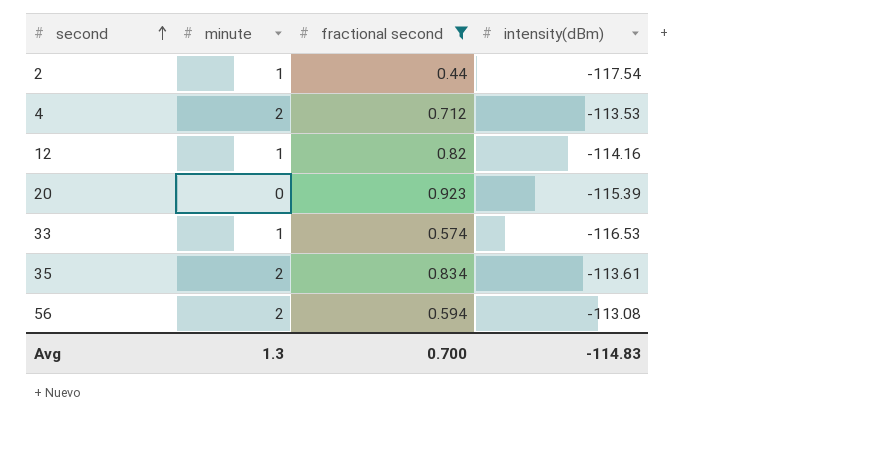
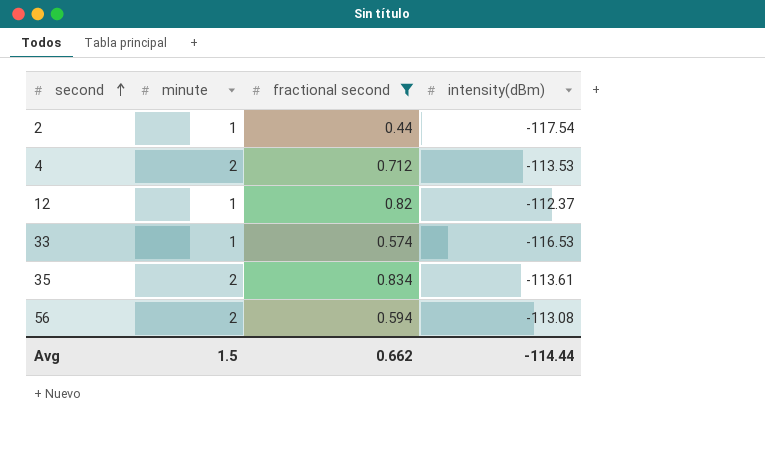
row 20: 0 | 0.923 | -115.39 -> none
12 | intensity(dBm): -114.16 -> -112.37
Avg | minute: 1.3 -> 1.5
Avg | fractional second: 0.700 -> 0.662
Avg | intensity(dBm): -114.83 -> -114.44

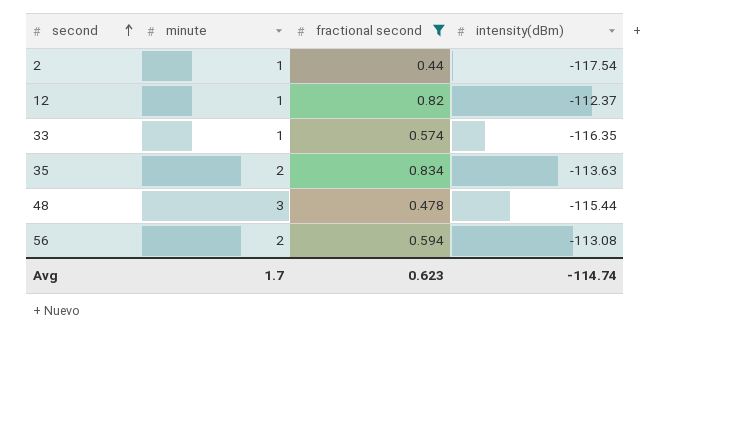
row 4: 2 | 0.712 | -113.53 -> none
33 | intensity(dBm): -116.53 -> -116.35
35 | intensity(dBm): -113.61 -> -113.63
row 48: none -> 3 | 0.478 | -115.44
Avg | minute: 1.5 -> 1.7
Avg | fractional second: 0.662 -> 0.623
Avg | intensity(dBm): -114.44 -> -114.74

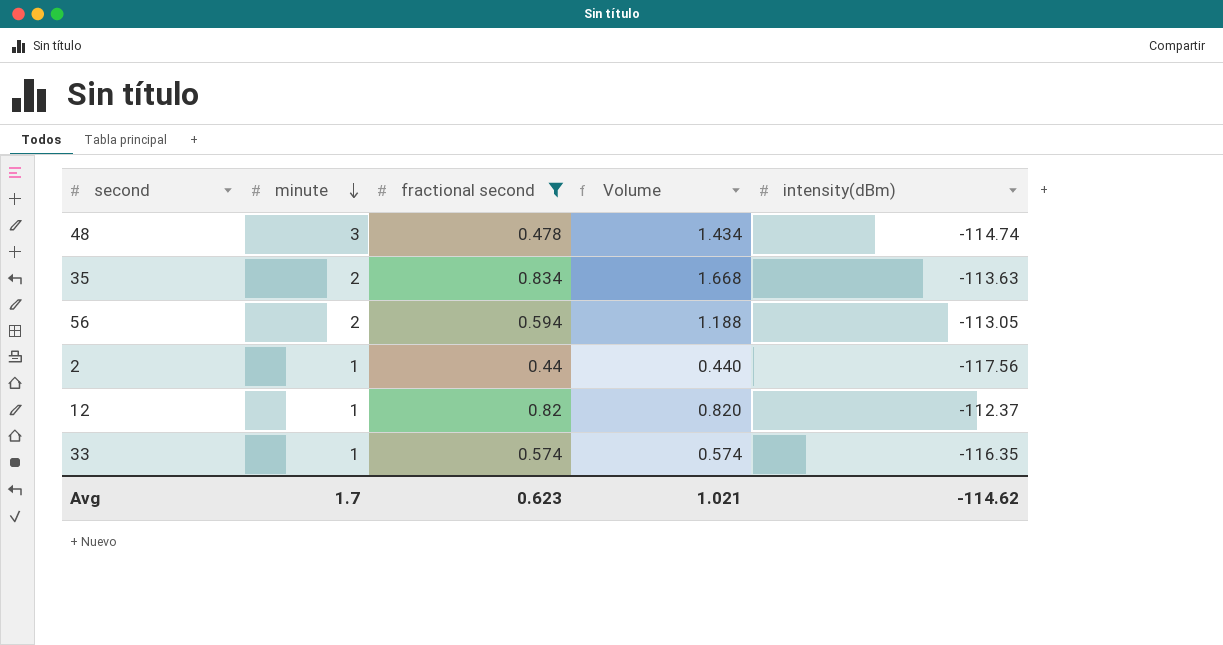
row order: second ascending -> minute descending
column Volume | formula: none -> [minute] * [fractional second]
48 | intensity(dBm): -115.44 -> -114.74
56 | intensity(dBm): -113.08 -> -113.05
2 | intensity(dBm): -117.54 -> -117.56
Avg | intensity(dBm): -114.74 -> -114.62

